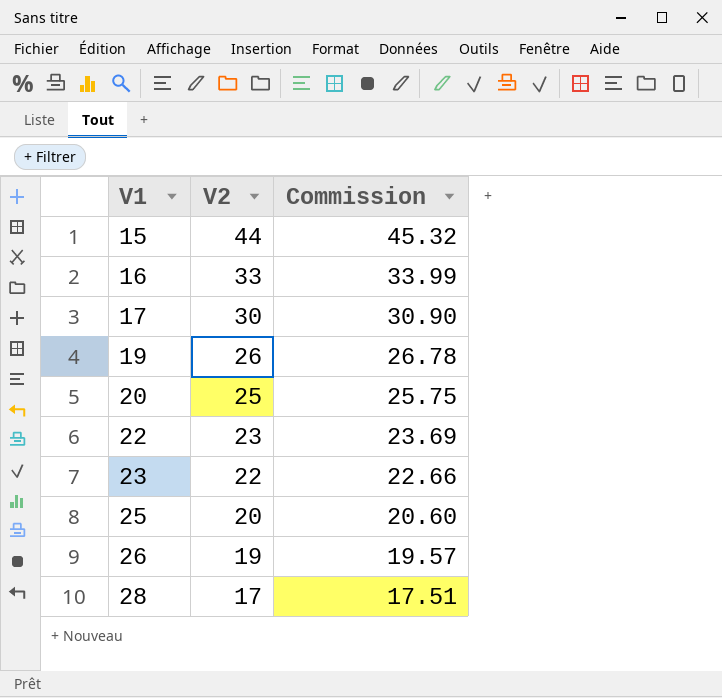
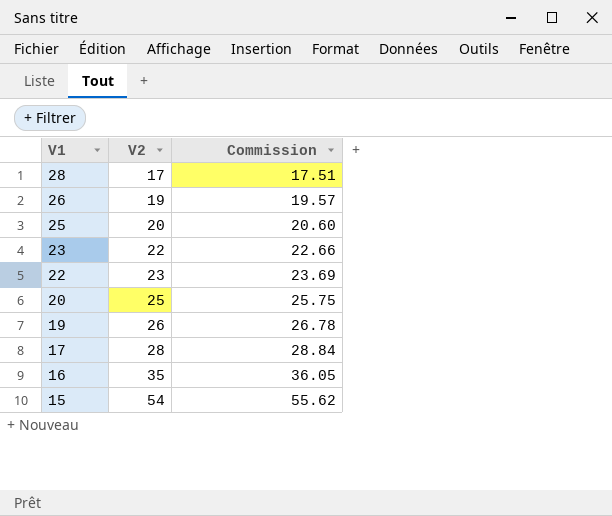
row order: V1 ascending -> V1 descending
17 | V2: 30 -> 28
17 | Commission: 30.90 -> 28.84
16 | V2: 33 -> 35
16 | Commission: 33.99 -> 36.05
15 | V2: 44 -> 54
15 | Commission: 45.32 -> 55.62

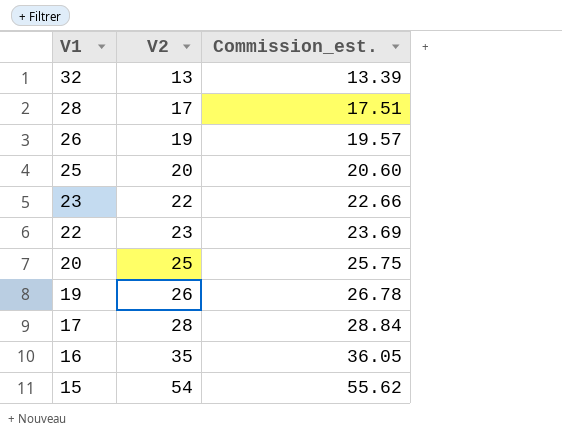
column name: Commission -> Commission_est.
row 32: none -> 13 | 13.39

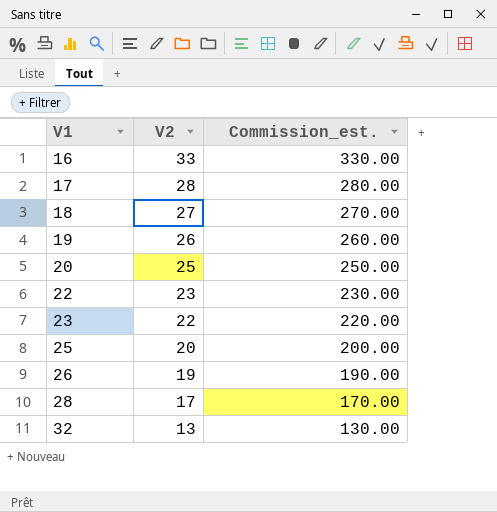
row order: V1 descending -> V1 ascending
column Commission_est. | formula: [V2] * 1.03 -> [V2] * 10
row 15: 54 | 55.62 -> none
16 | V2: 35 -> 33
row 18: none -> 27 | 270.00

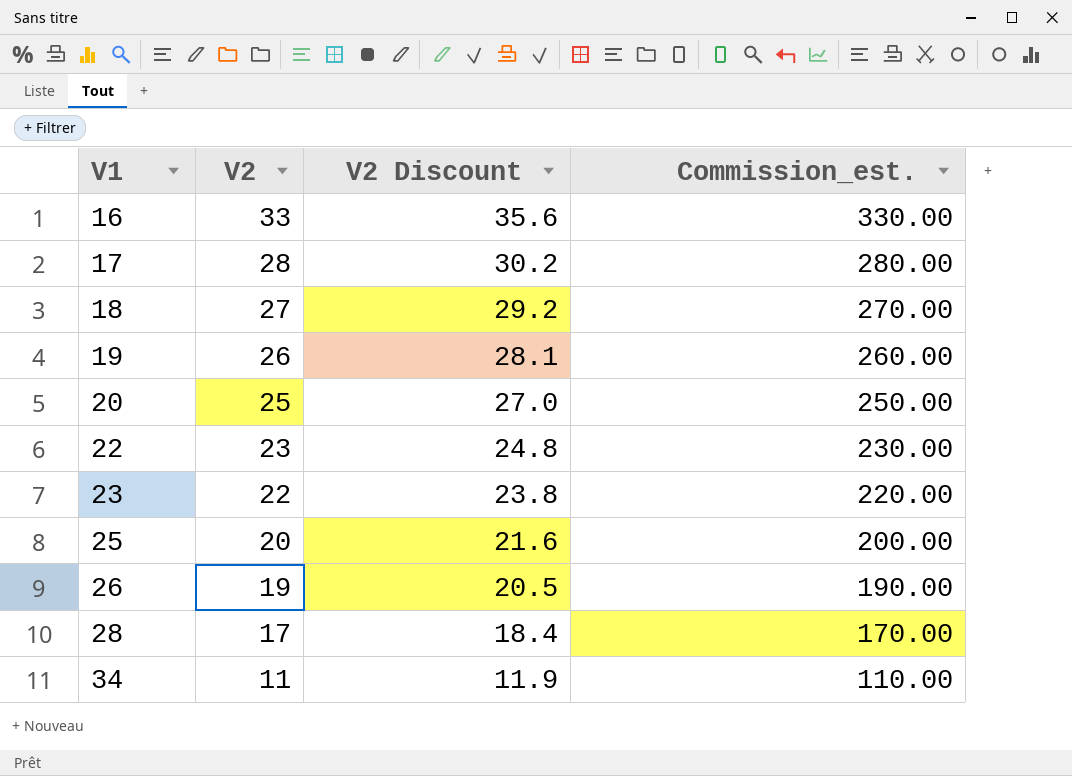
column V2 Discount | formula: none -> [V2] * 1.08
row 32: 13 | 130.00 -> none
row 34: none -> 11 | 11.9 | 110.00

